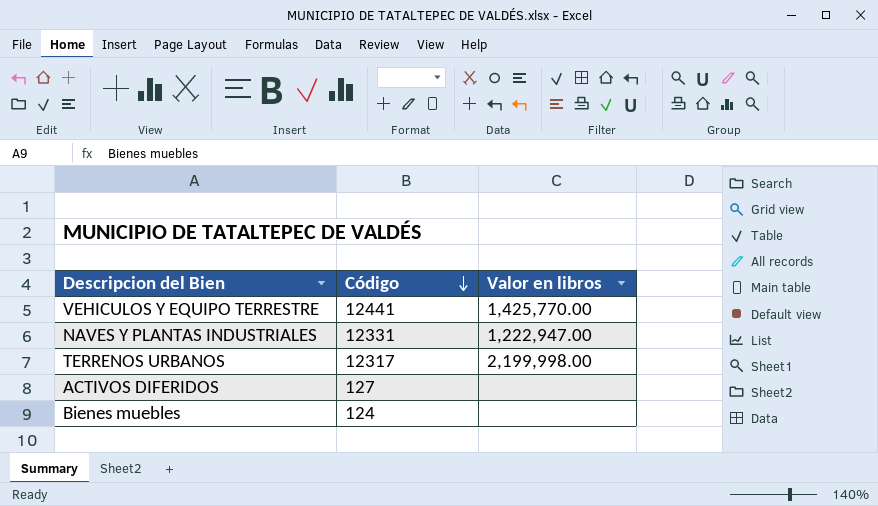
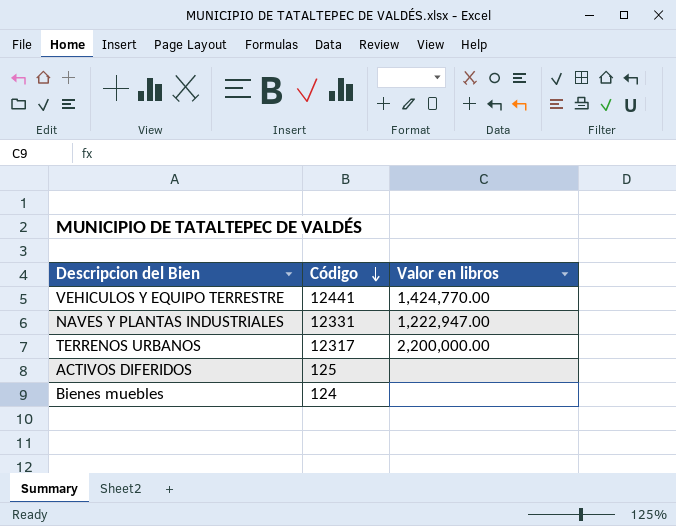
VEHICULOS Y EQUIPO TERRESTRE | Valor en libros: 1,425,770.00 -> 1,424,770.00
TERRENOS URBANOS | Valor en libros: 2,199,998.00 -> 2,200,000.00
ACTIVOS DIFERIDOS | Código: 127 -> 125

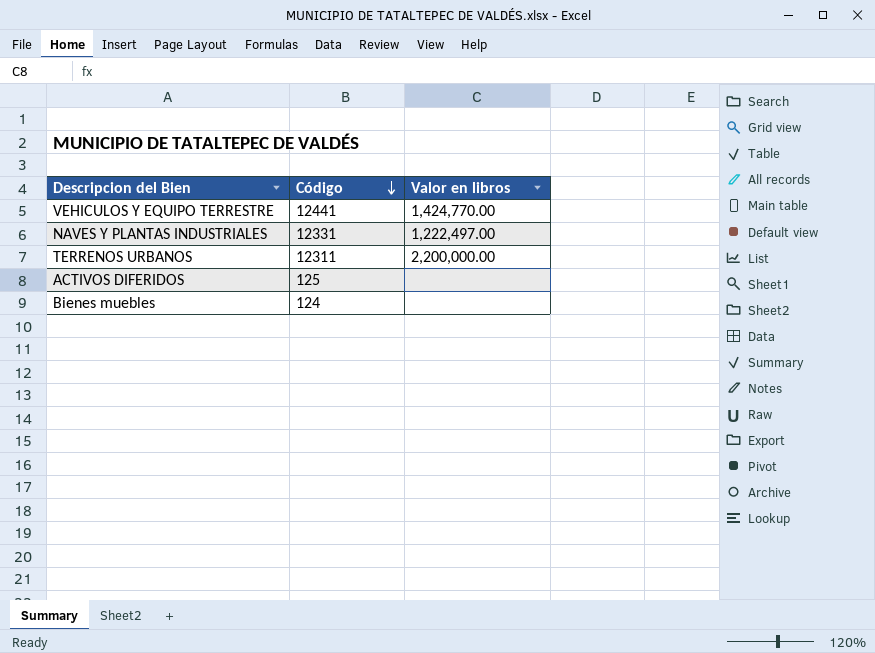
NAVES Y PLANTAS INDUSTRIALES | Valor en libros: 1,222,947.00 -> 1,222,497.00
TERRENOS URBANOS | Código: 12317 -> 12311

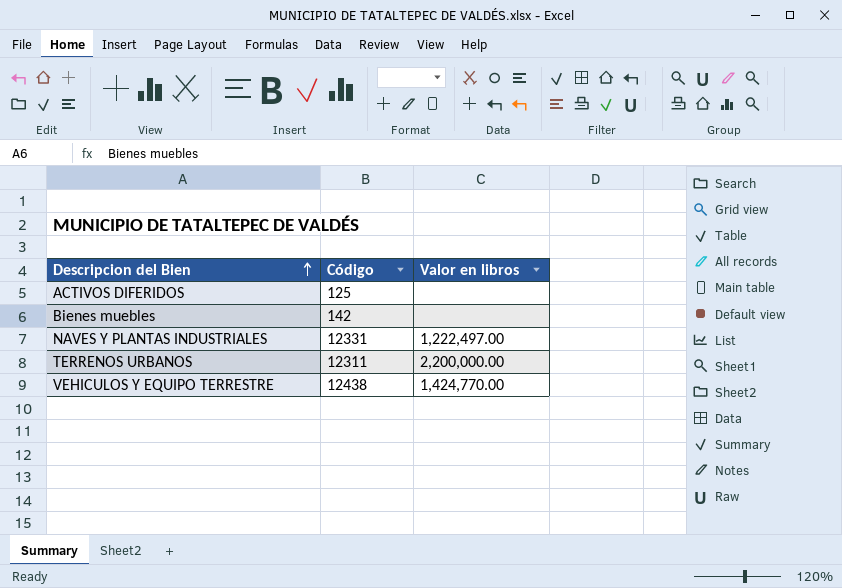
row order: Código descending -> Descripcion del Bien ascending
Bienes muebles | Código: 124 -> 142
VEHICULOS Y EQUIPO TERRESTRE | Código: 12441 -> 12438

